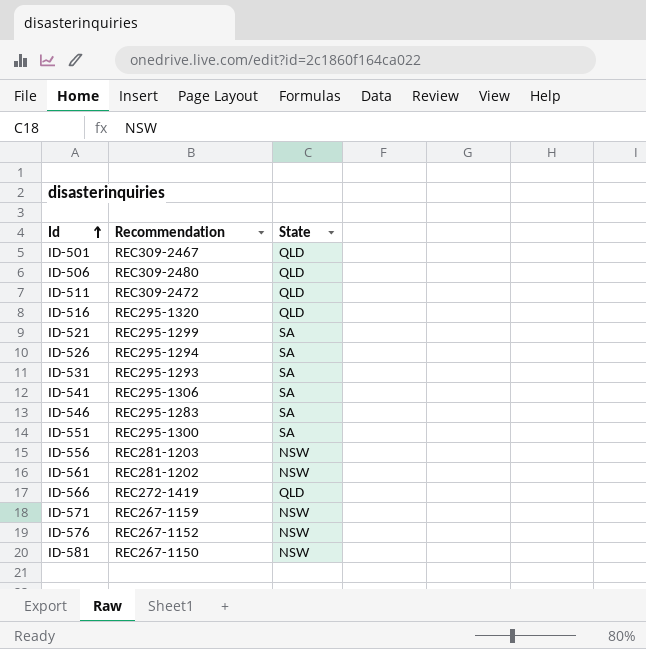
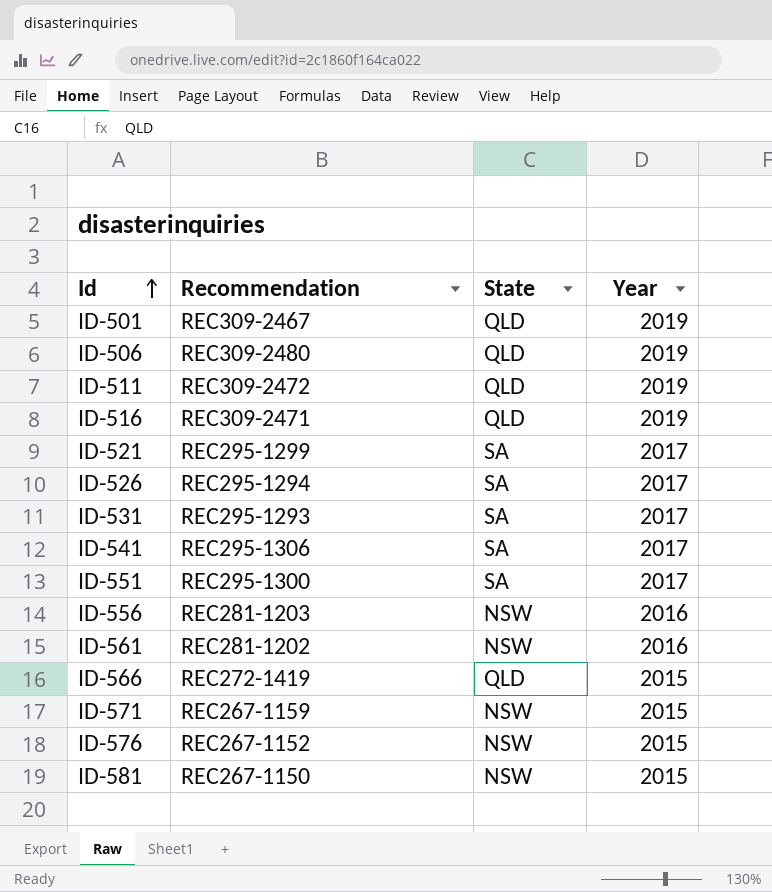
column Year | position: none -> 4
row ID-546: REC295-1283 | SA -> none
ID-516 | Recommendation: REC295-1320 -> REC309-2471

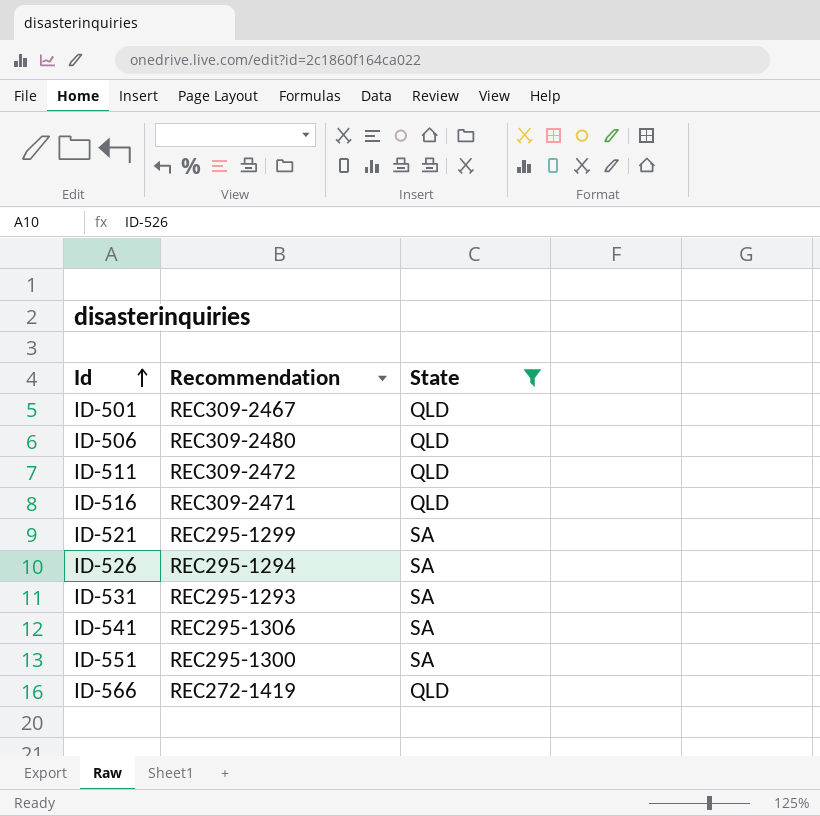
filter: none -> State != NSW
column Year | position: 4 -> none

